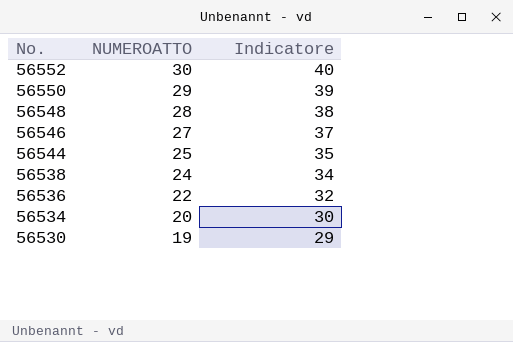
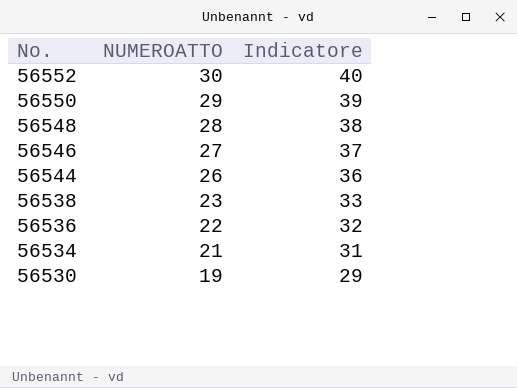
56544 | NUMEROATTO: 25 -> 26
56544 | Indicatore: 35 -> 36
56538 | NUMEROATTO: 24 -> 23
56538 | Indicatore: 34 -> 33
56534 | NUMEROATTO: 20 -> 21
56534 | Indicatore: 30 -> 31

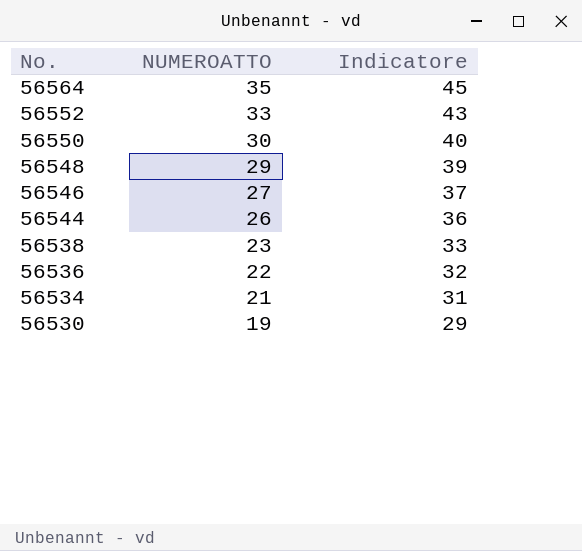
row 56564: none -> 35 | 45
56552 | NUMEROATTO: 30 -> 33
56552 | Indicatore: 40 -> 43
56550 | NUMEROATTO: 29 -> 30
56550 | Indicatore: 39 -> 40
56548 | NUMEROATTO: 28 -> 29
56548 | Indicatore: 38 -> 39

